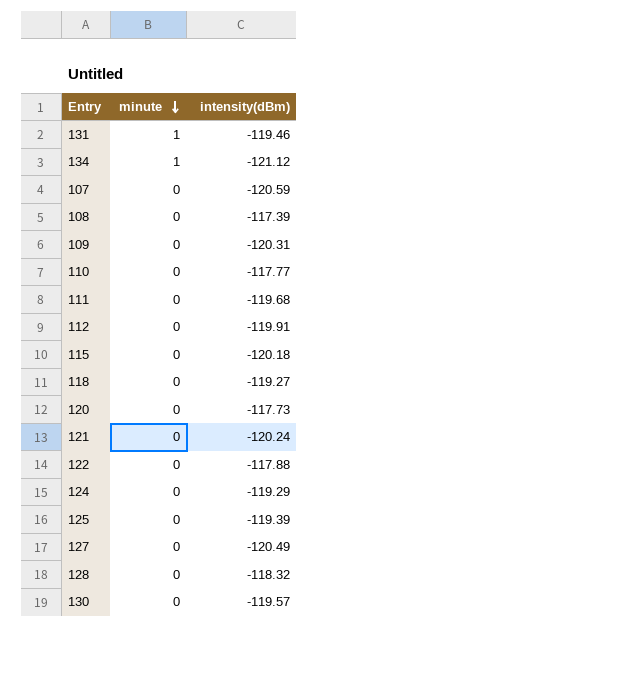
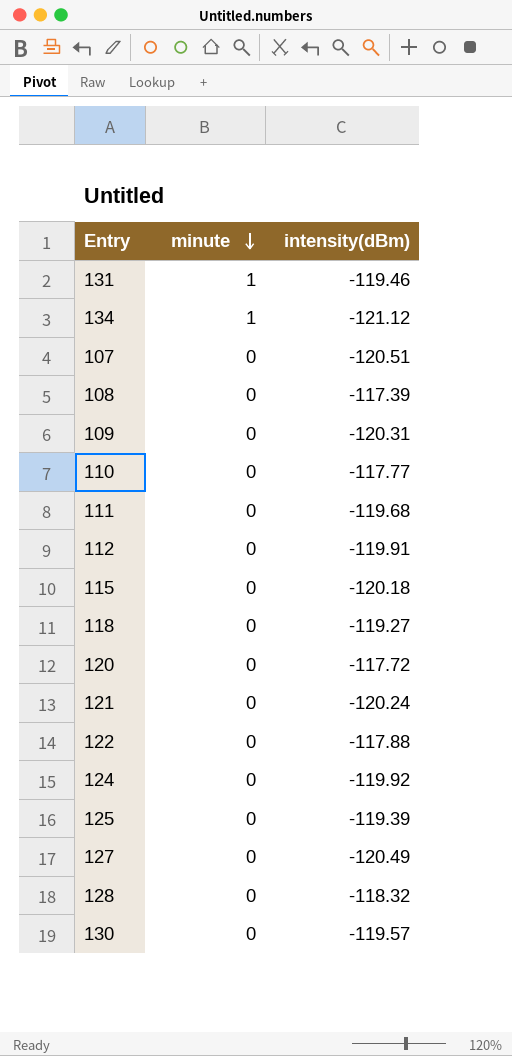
107 | intensity(dBm): -120.59 -> -120.51
120 | intensity(dBm): -117.73 -> -117.72
124 | intensity(dBm): -119.29 -> -119.92

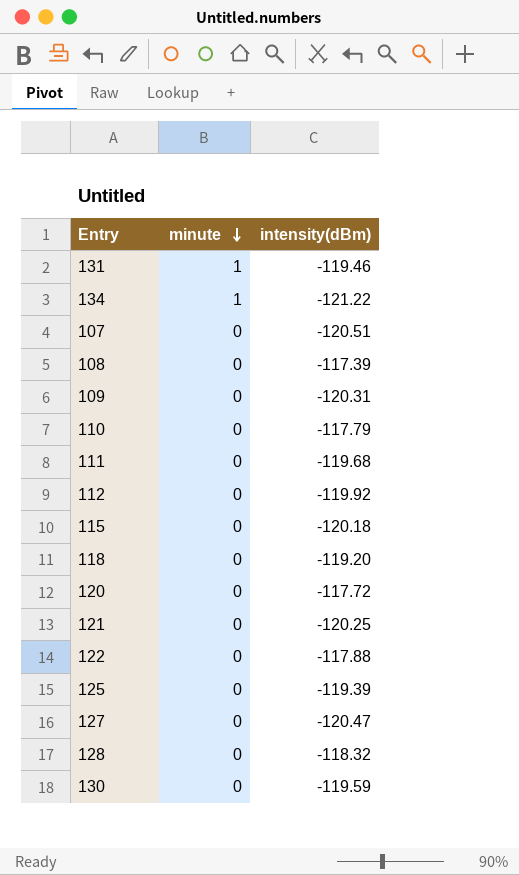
row 124: 0 | -119.92 -> none
134 | intensity(dBm): -121.12 -> -121.22
110 | intensity(dBm): -117.77 -> -117.79
112 | intensity(dBm): -119.91 -> -119.92
118 | intensity(dBm): -119.27 -> -119.20
121 | intensity(dBm): -120.24 -> -120.25
127 | intensity(dBm): -120.49 -> -120.47
130 | intensity(dBm): -119.57 -> -119.59

